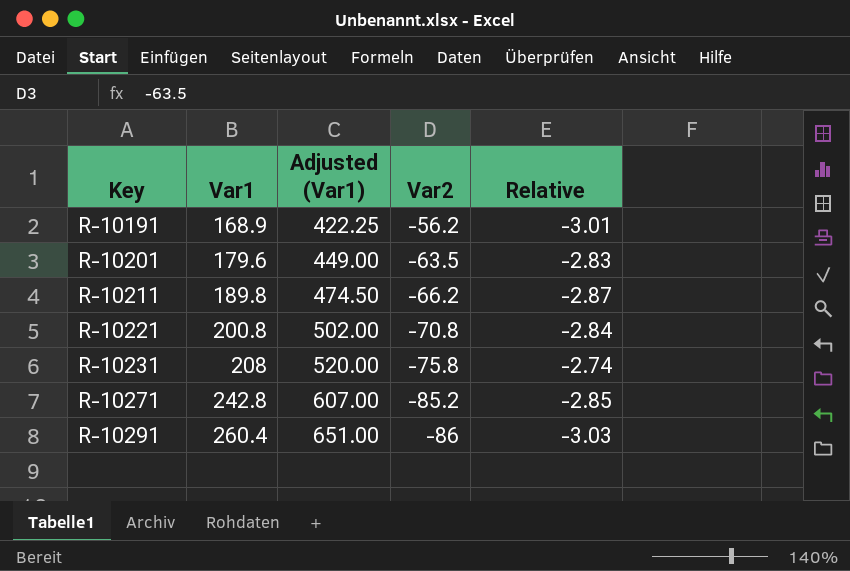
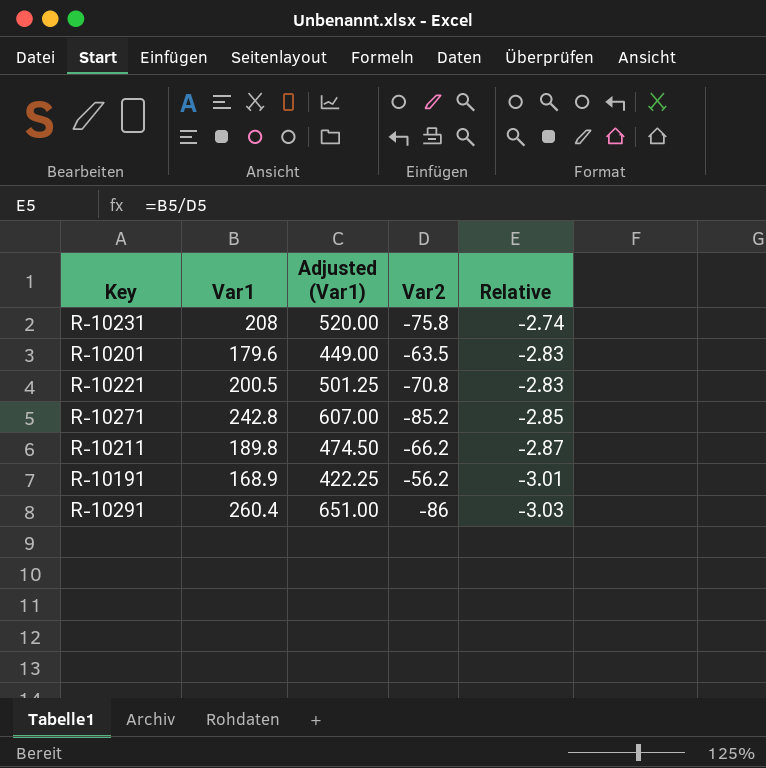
row order: Key ascending -> Relative descending
R-10221 | Var1: 200.8 -> 200.5
R-10221 | Adjusted (Var1): 502.00 -> 501.25
R-10221 | Relative: -2.84 -> -2.83

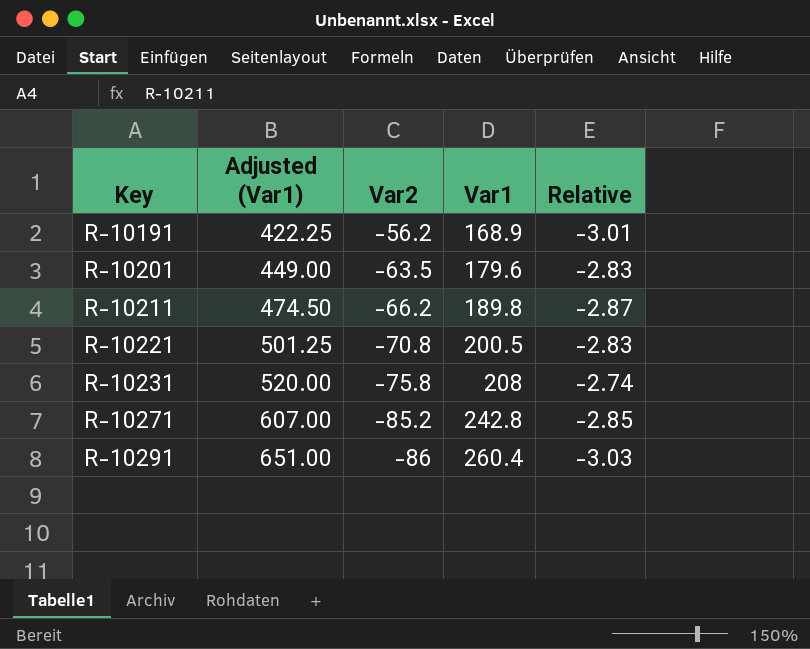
row order: Relative descending -> Key ascending
column Var1 | position: 2 -> 4

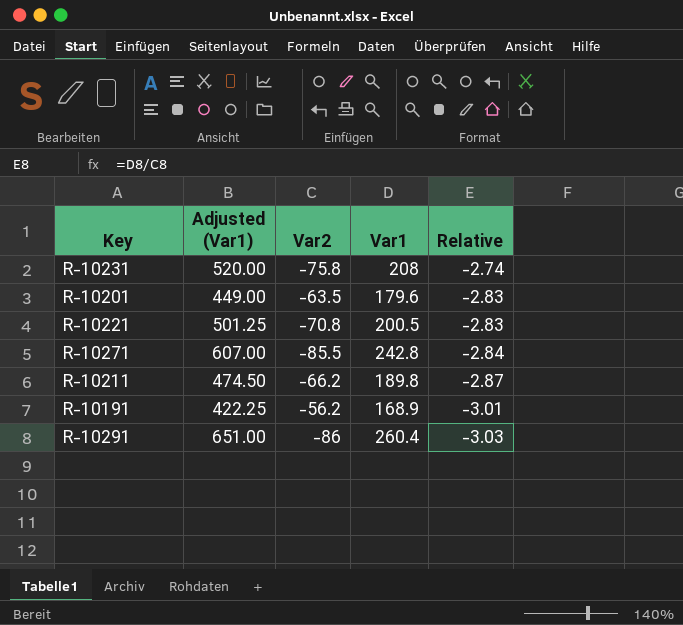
row order: Key ascending -> Relative descending
R-10271 | Var2: -85.2 -> -85.5
R-10271 | Relative: -2.85 -> -2.84

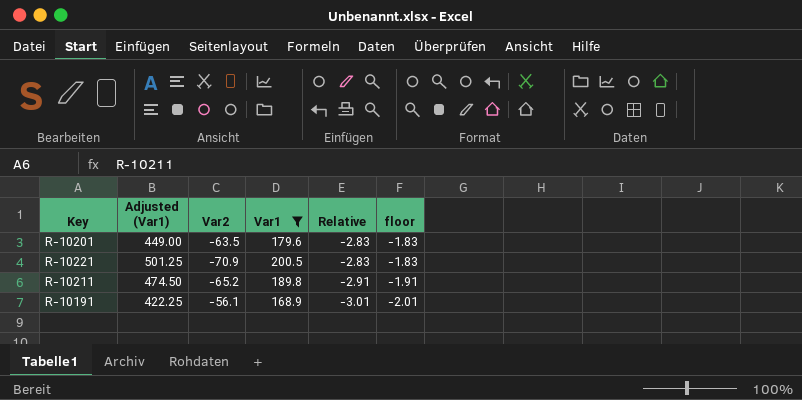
filter: none -> Var1 <= 200.5
column floor | formula: none -> [Relative] + 1
R-10221 | Var2: -70.8 -> -70.9
R-10211 | Var2: -66.2 -> -65.2
R-10211 | Relative: -2.87 -> -2.91
R-10191 | Var2: -56.2 -> -56.1

